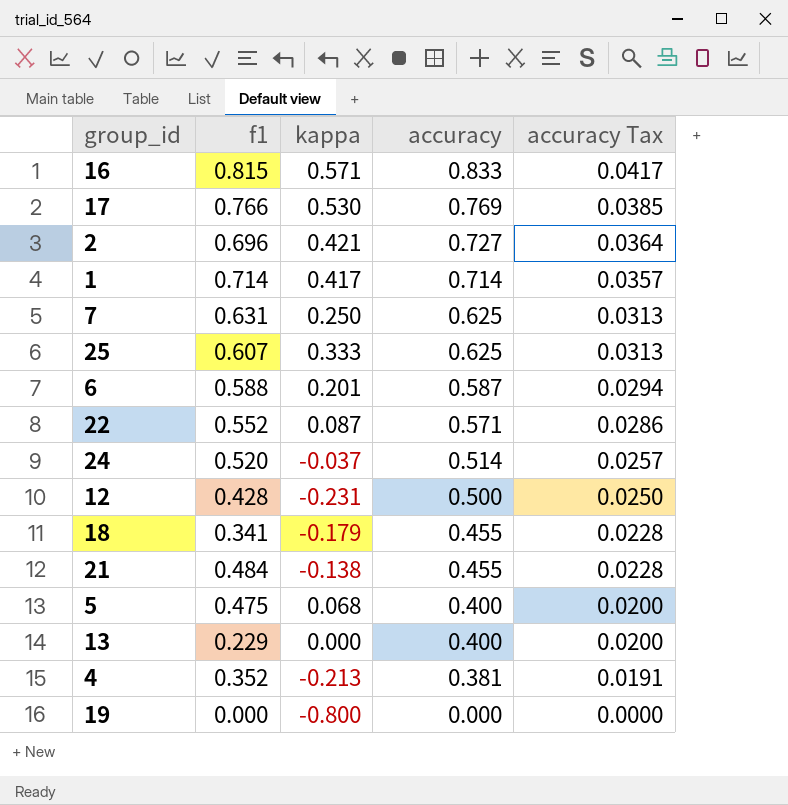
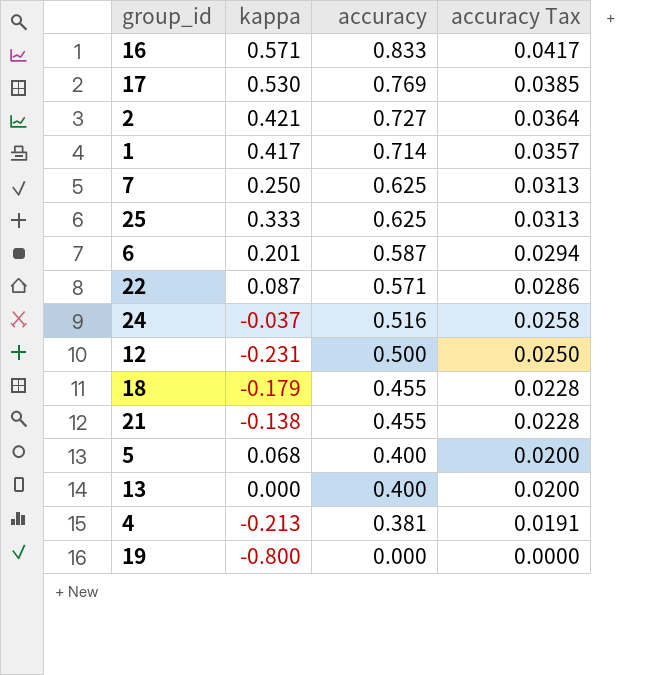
column f1 | position: 2 -> none
24 | accuracy: 0.514 -> 0.516
24 | accuracy Tax: 0.0257 -> 0.0258

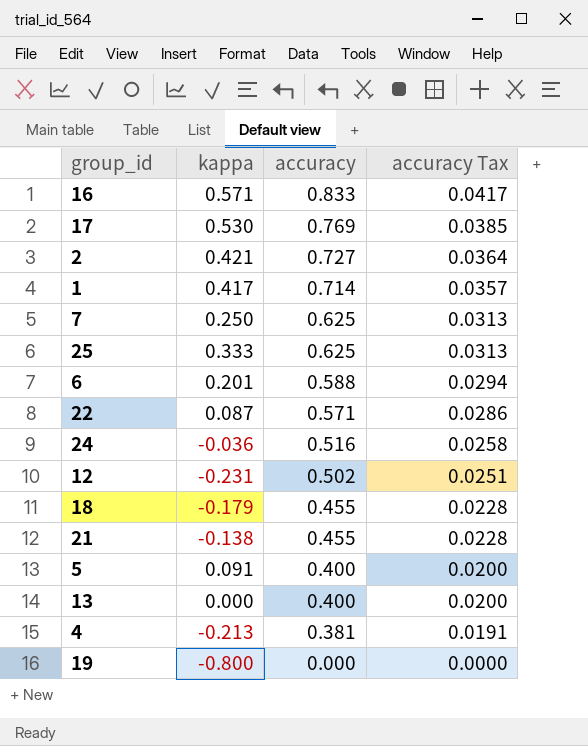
6 | accuracy: 0.587 -> 0.588
24 | kappa: -0.037 -> -0.036
12 | accuracy: 0.500 -> 0.502
12 | accuracy Tax: 0.0250 -> 0.0251
5 | kappa: 0.068 -> 0.091

